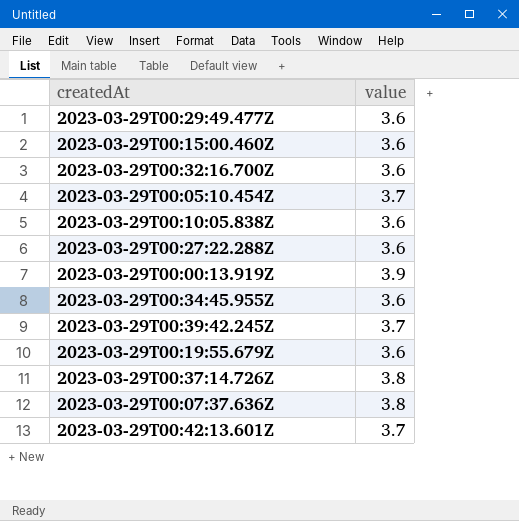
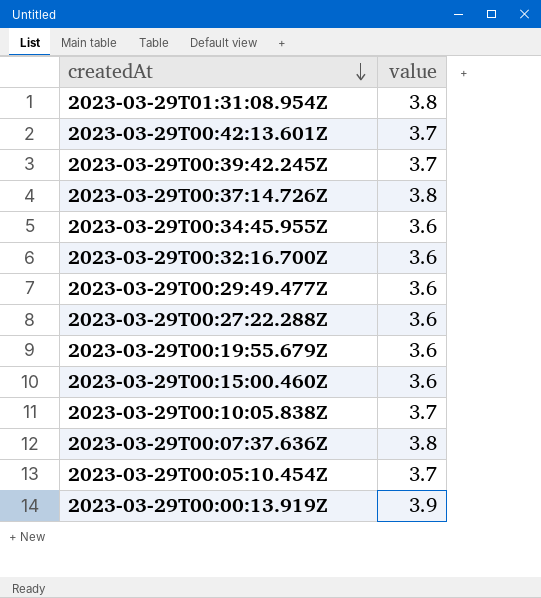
row order: none -> createdAt descending
row 2023-03-29T01:31:08.954Z: none -> 3.8
2023-03-29T00:10:05.838Z | value: 3.6 -> 3.7

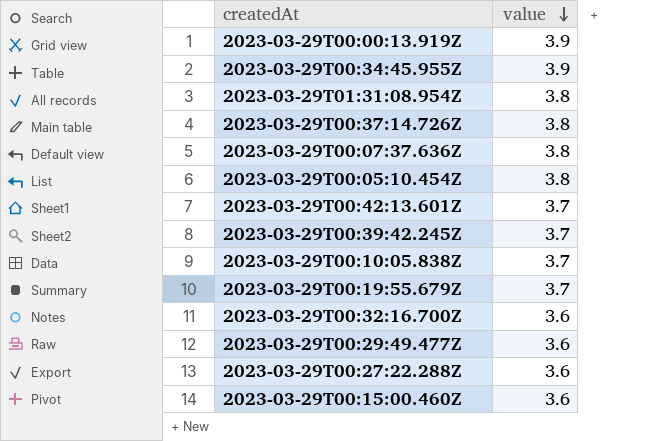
row order: createdAt descending -> value descending
2023-03-29T00:34:45.955Z | value: 3.6 -> 3.9
2023-03-29T00:05:10.454Z | value: 3.7 -> 3.8
2023-03-29T00:19:55.679Z | value: 3.6 -> 3.7

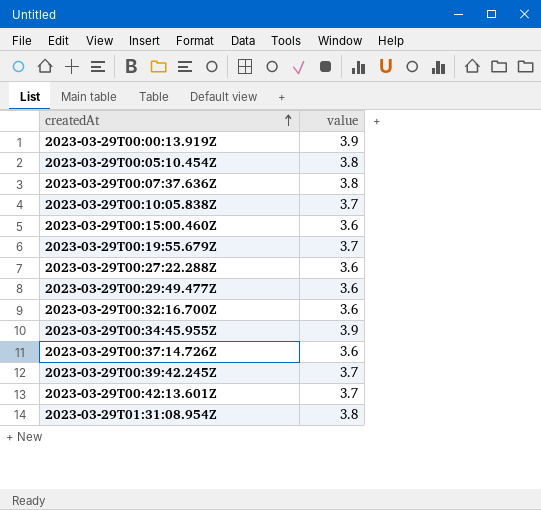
row order: value descending -> createdAt ascending
2023-03-29T00:37:14.726Z | value: 3.8 -> 3.6

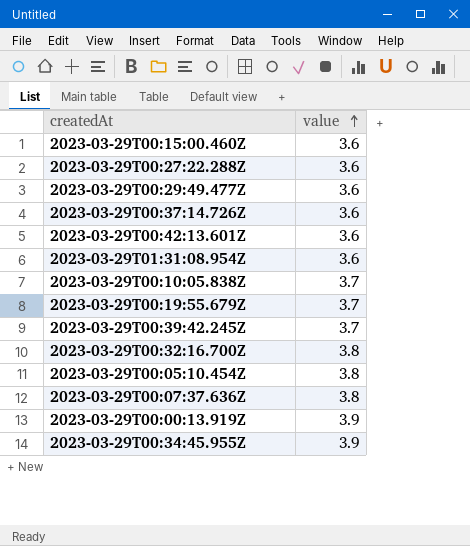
row order: createdAt ascending -> value ascending
2023-03-29T00:42:13.601Z | value: 3.7 -> 3.6
2023-03-29T01:31:08.954Z | value: 3.8 -> 3.6
2023-03-29T00:32:16.700Z | value: 3.6 -> 3.8

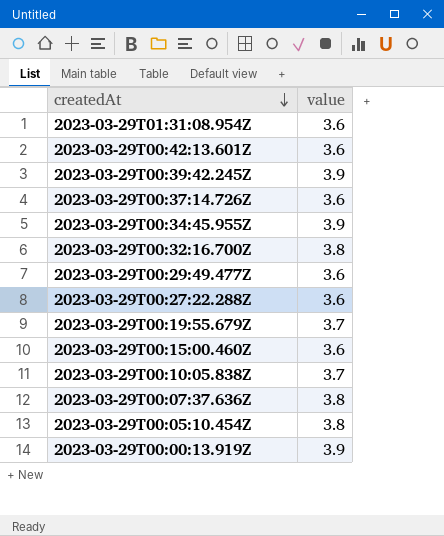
row order: value ascending -> createdAt descending
2023-03-29T00:39:42.245Z | value: 3.7 -> 3.9

